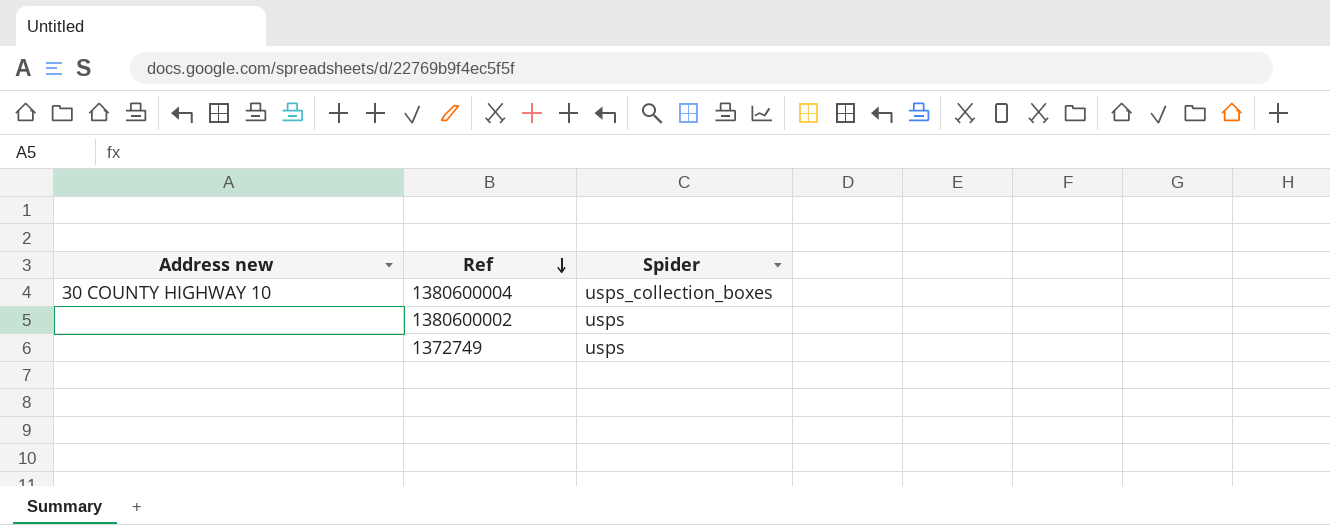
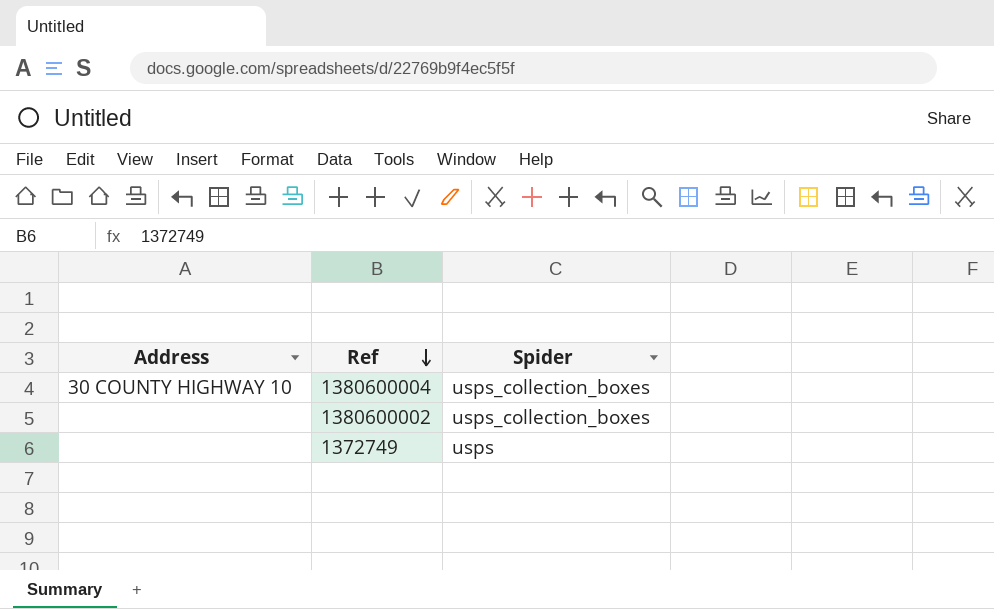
column name: Address new -> Address
1380600002 | Spider: usps -> usps_collection_boxes

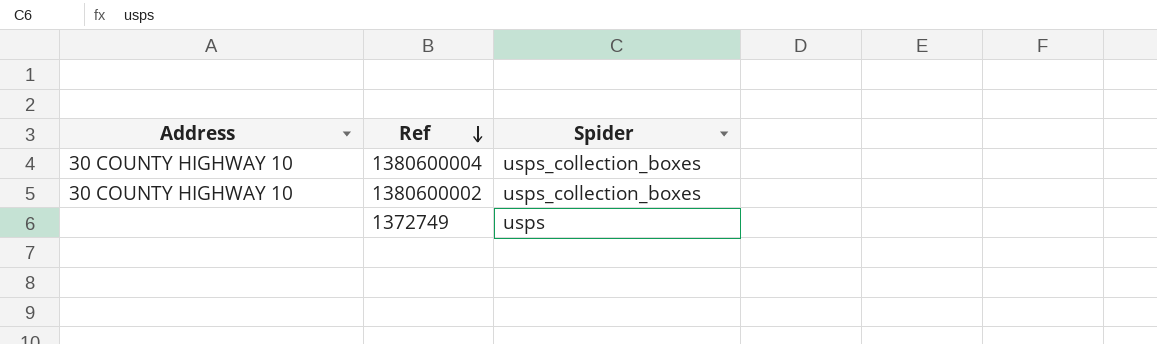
1380600002 | Address: none -> 30 COUNTY HIGHWAY 10

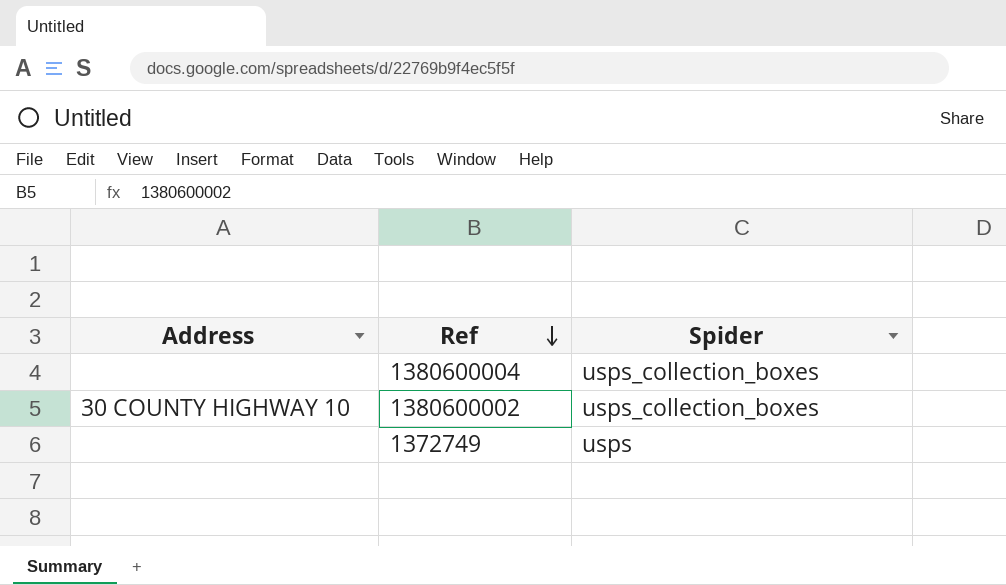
1380600004 | Address: 30 COUNTY HIGHWAY 10 -> none

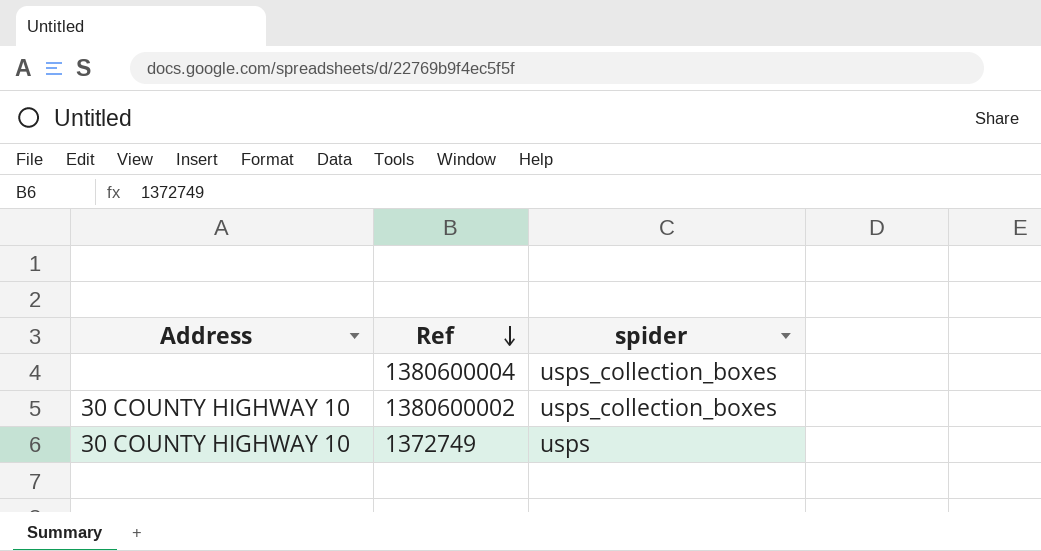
column name: Spider -> spider
1372749 | Address: none -> 30 COUNTY HIGHWAY 10

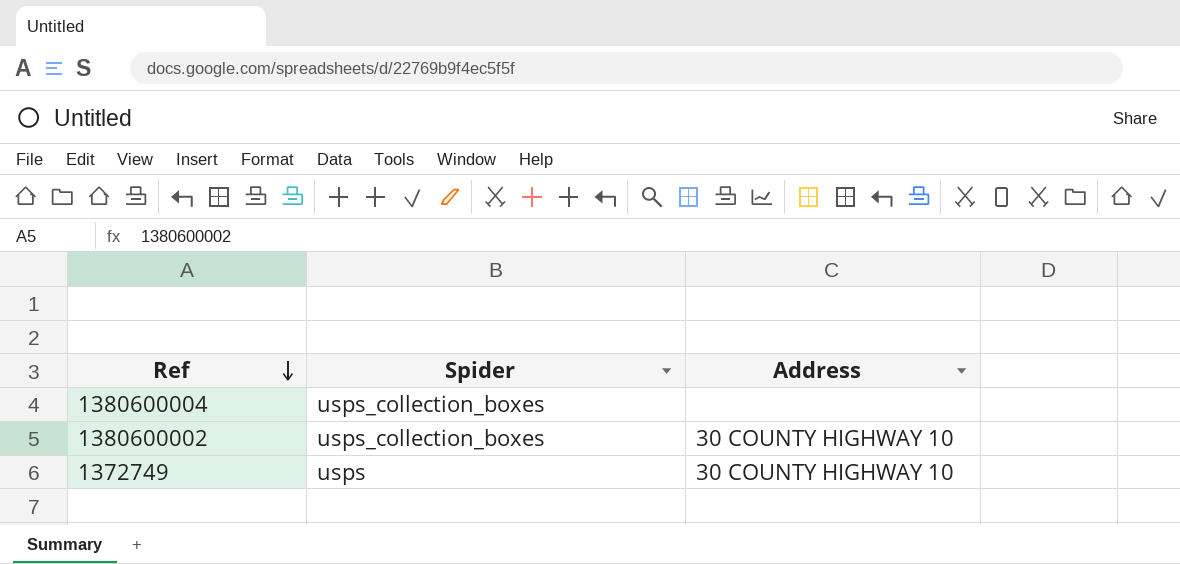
column name: spider -> Spider
column Address | position: 1 -> 3

